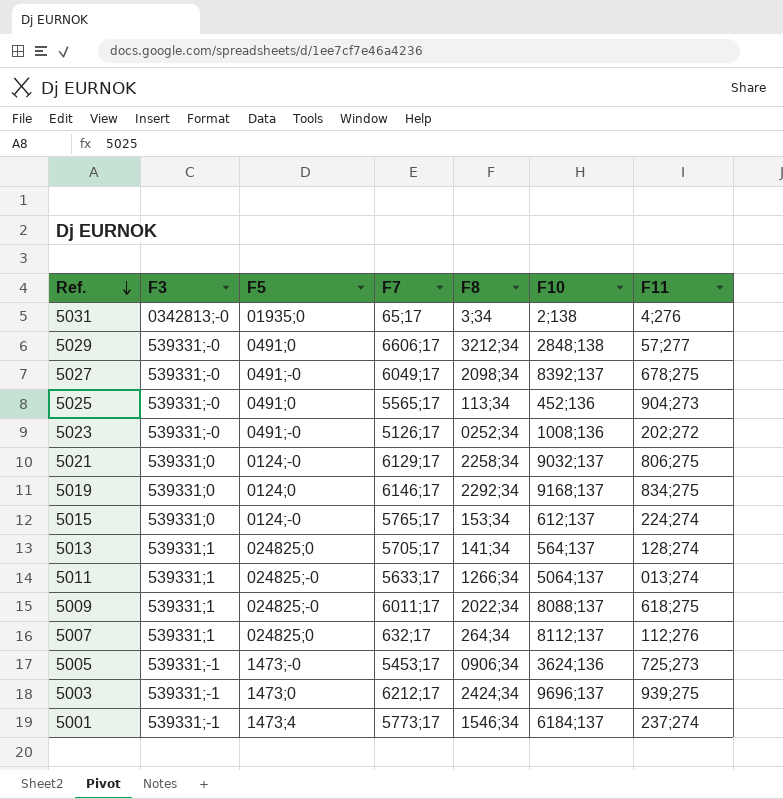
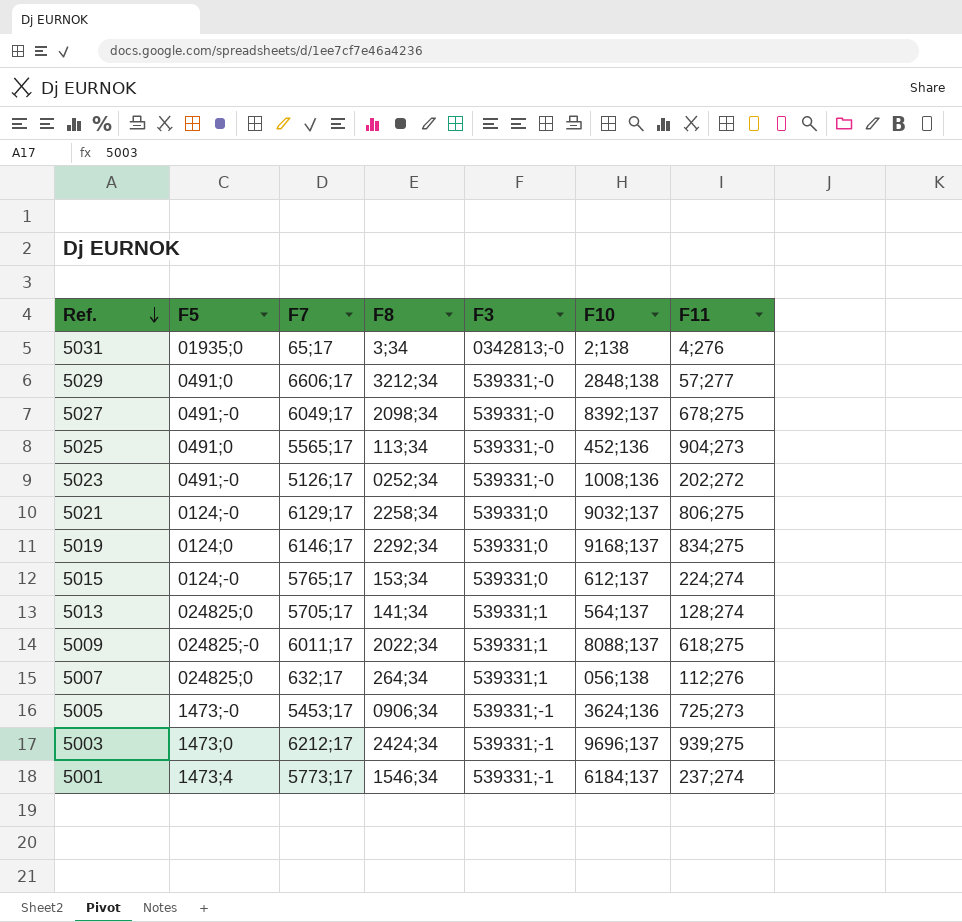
column F3 | position: 2 -> 5
row 5011: 539331;1 | 024825;-0 | 5633;17 | 1266;34 | 5064;137 | 013;274 -> none
5007 | F10: 8112;137 -> 056;138

